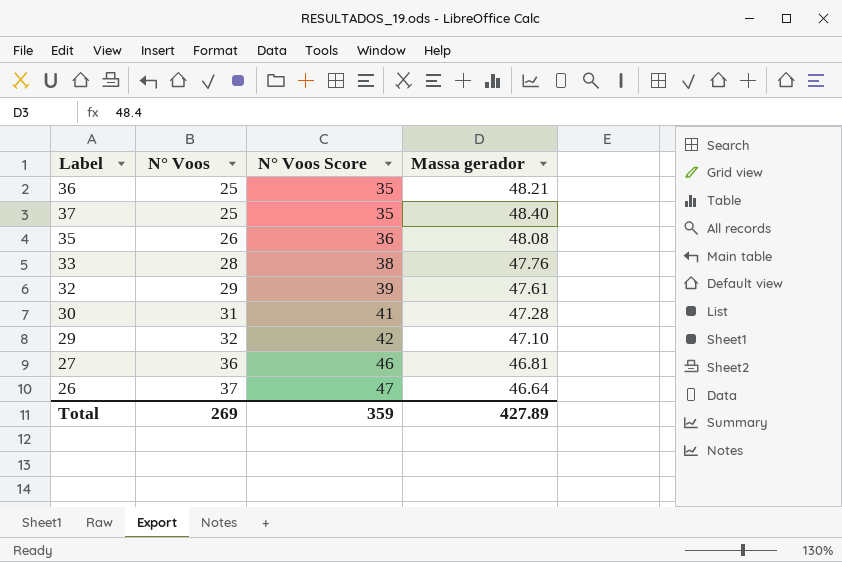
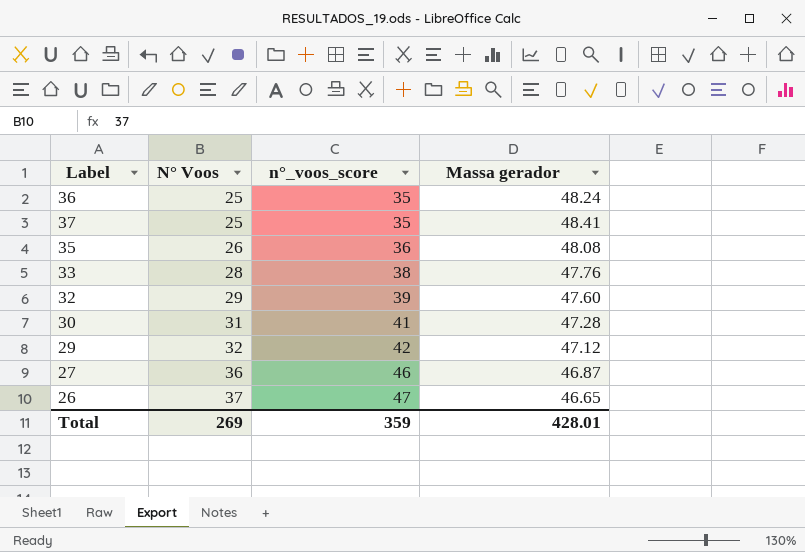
column name: N° Voos Score -> n°_voos_score
36 | Massa gerador: 48.21 -> 48.24
37 | Massa gerador: 48.40 -> 48.41
32 | Massa gerador: 47.61 -> 47.60
29 | Massa gerador: 47.10 -> 47.12
27 | Massa gerador: 46.81 -> 46.87
26 | Massa gerador: 46.64 -> 46.65
Total | Massa gerador: 427.89 -> 428.01

